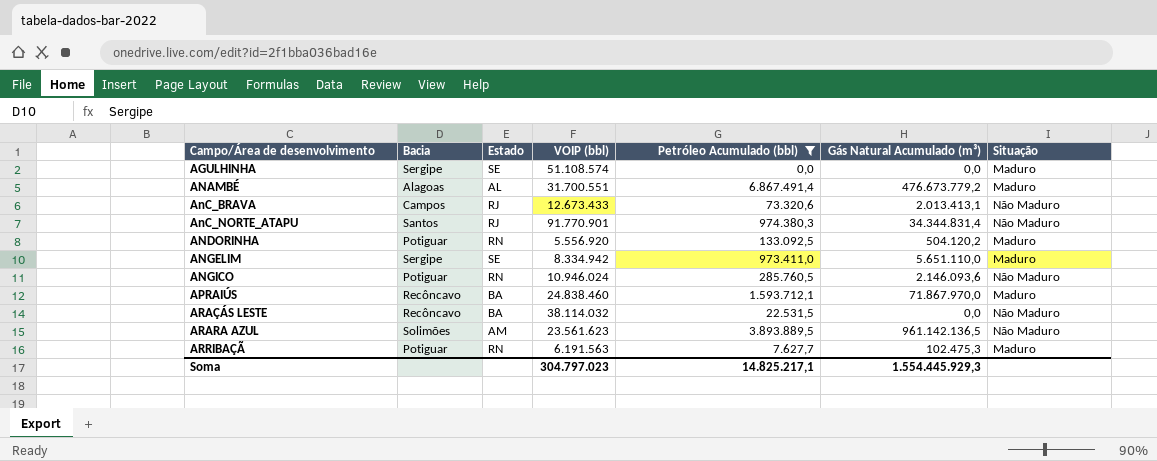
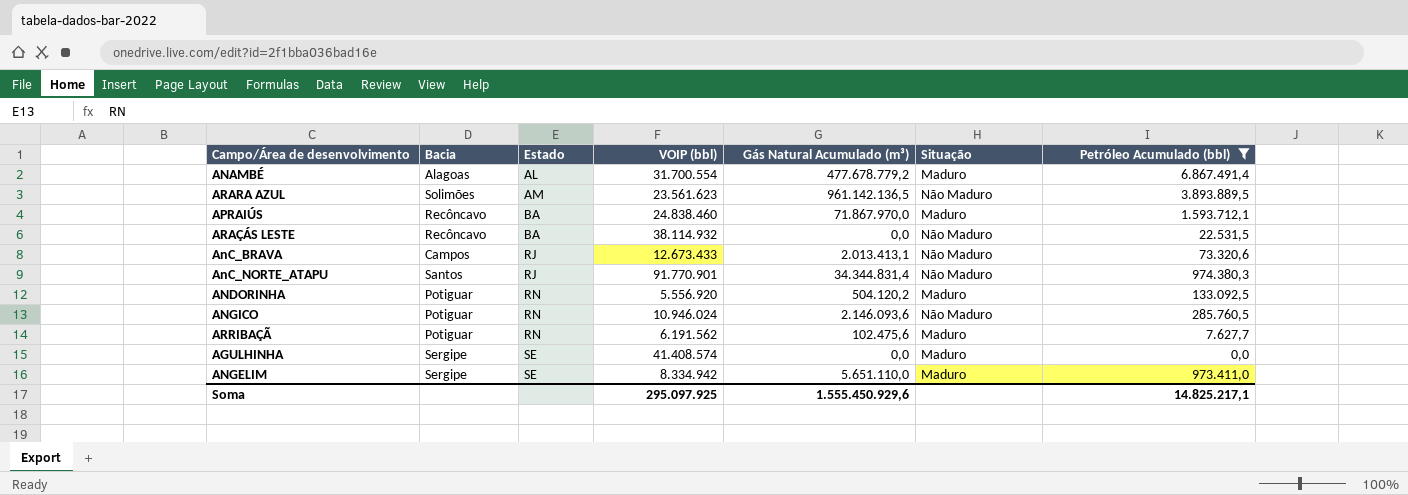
row order: Campo/Área de desenvolvimento ascending -> Estado ascending
column Petróleo Acumulado (bbl) | position: 5 -> 7
ANAMBÉ | VOIP (bbl): 31.700.551 -> 31.700.554
ANAMBÉ | Gás Natural Acumulado (m³): 476.673.779,2 -> 477.678.779,2
ARAÇÁS LESTE | VOIP (bbl): 38.114.032 -> 38.114.932
ARRIBAÇÃ | VOIP (bbl): 6.191.563 -> 6.191.562
ARRIBAÇÃ | Gás Natural Acumulado (m³): 102.475,3 -> 102.475,6
AGULHINHA | VOIP (bbl): 51.108.574 -> 41.408.574
Soma | VOIP (bbl): 304.797.023 -> 295.097.925
Soma | Gás Natural Acumulado (m³): 1.554.445.929,3 -> 1.555.450.929,6

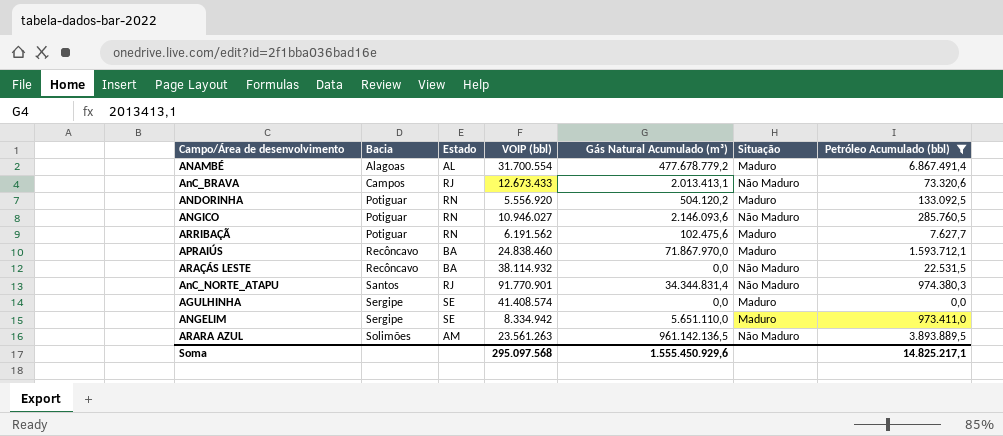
row order: Estado ascending -> Bacia ascending
ANGICO | VOIP (bbl): 10.946.024 -> 10.946.027
ARARA AZUL | VOIP (bbl): 23.561.623 -> 23.561.263
Soma | VOIP (bbl): 295.097.925 -> 295.097.568

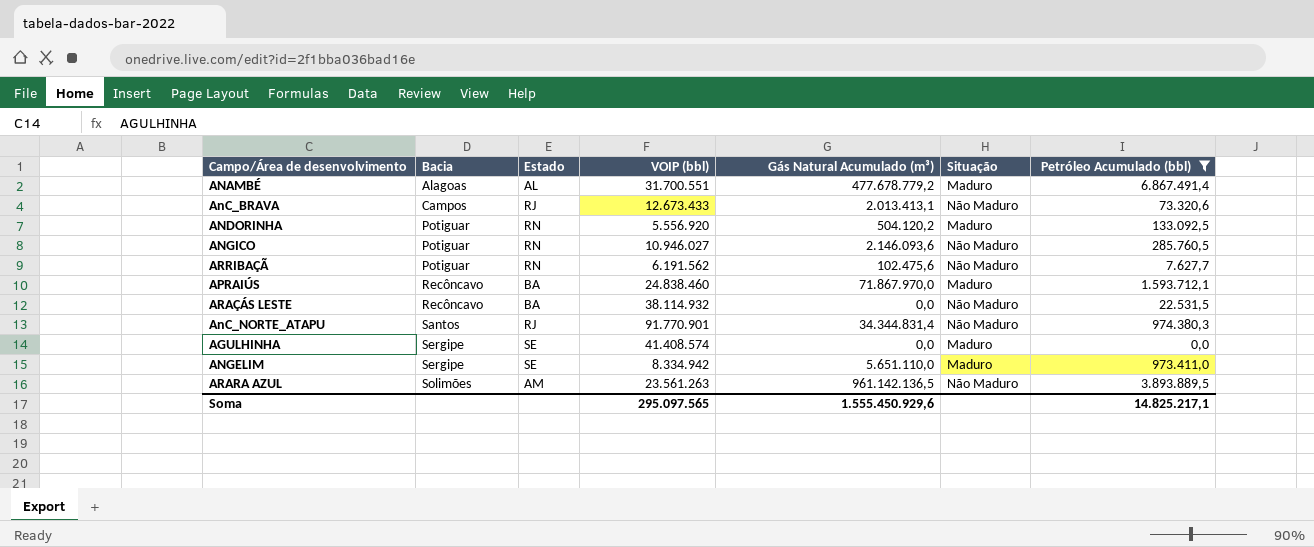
ANAMBÉ | VOIP (bbl): 31.700.554 -> 31.700.551
ARRIBAÇÃ | Situação: Maduro -> Não Maduro
Soma | VOIP (bbl): 295.097.568 -> 295.097.565

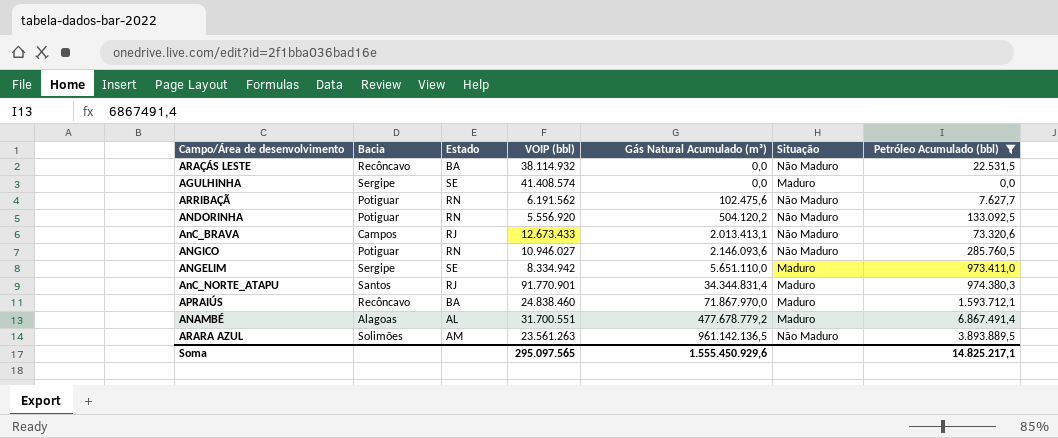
row order: Bacia ascending -> Gás Natural Acumulado (m³) ascending
ANDORINHA | Situação: Maduro -> Não Maduro
AnC_NORTE_ATAPU | Situação: Não Maduro -> Maduro

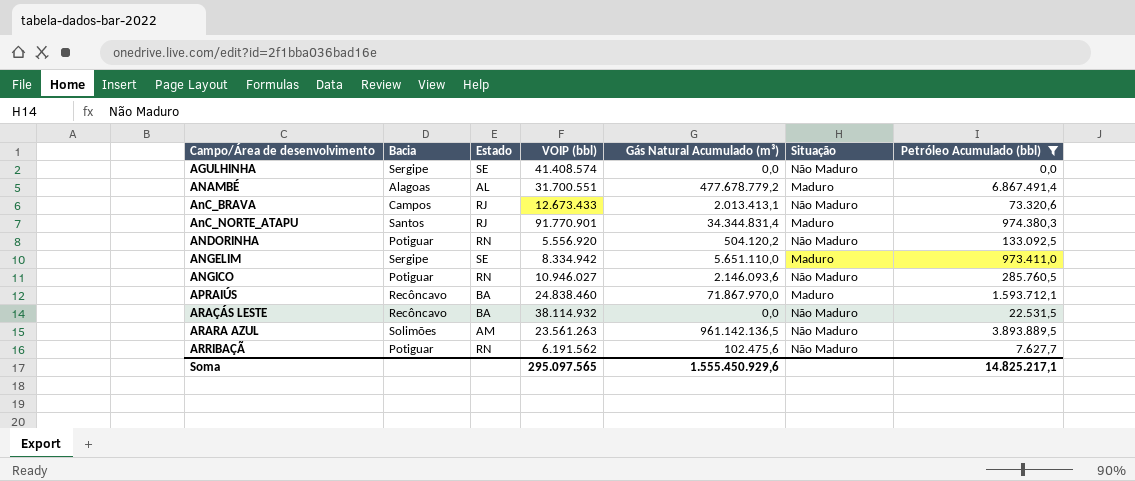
row order: Gás Natural Acumulado (m³) ascending -> Campo/Área de desenvolvimento ascending
AGULHINHA | Situação: Maduro -> Não Maduro

